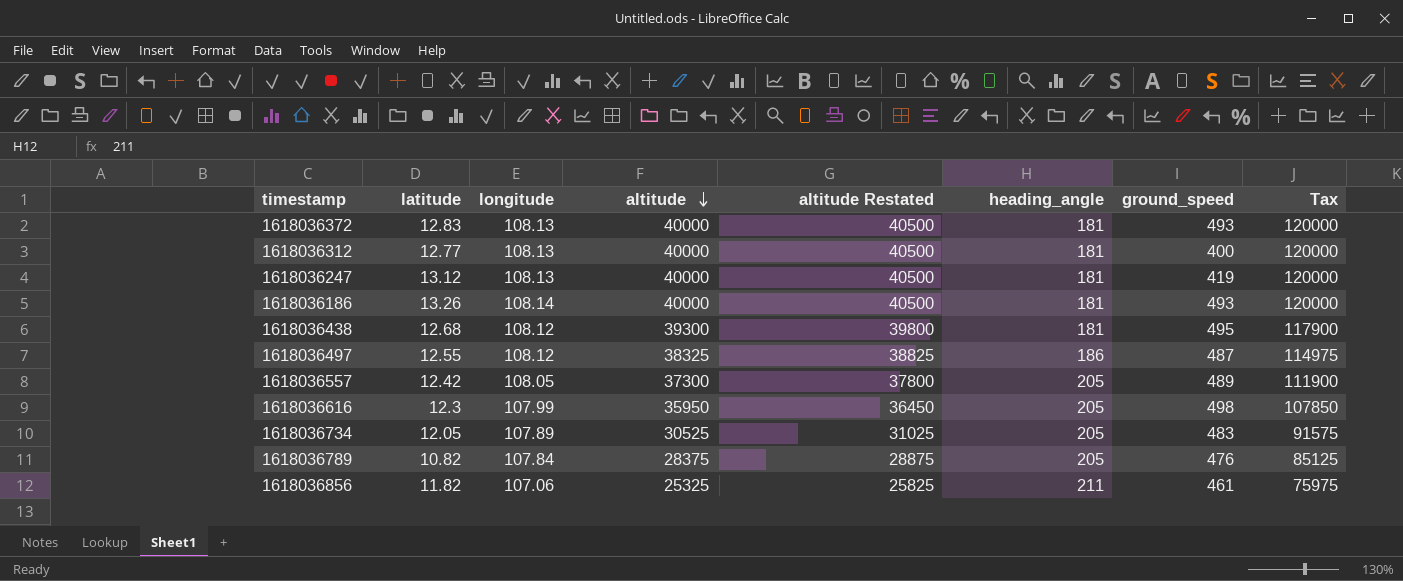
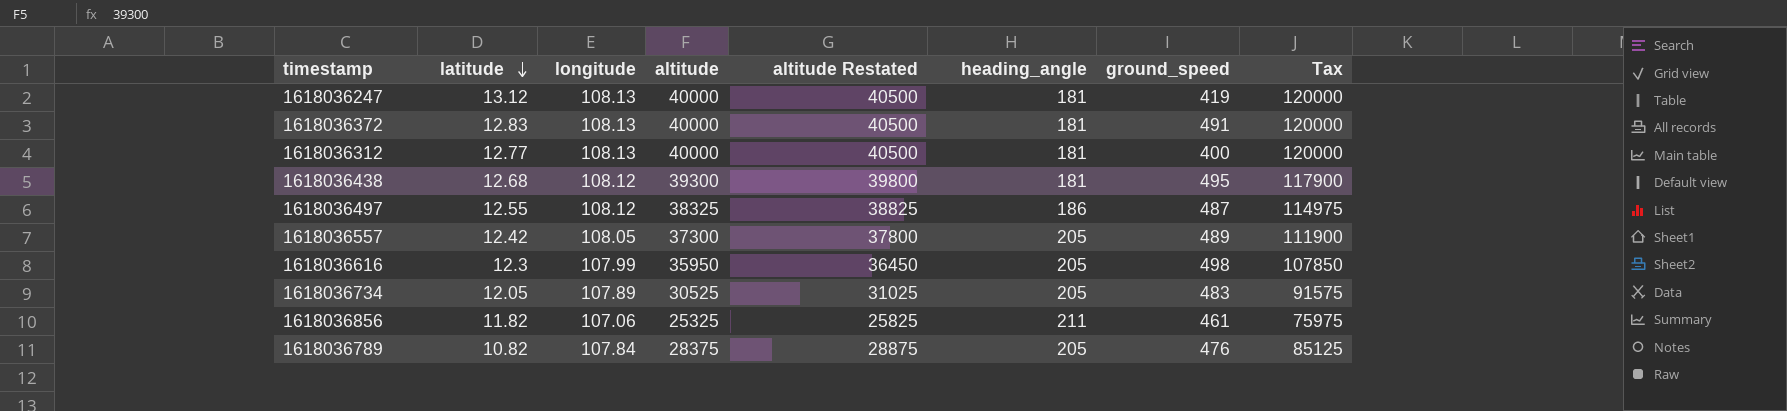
row order: altitude descending -> latitude descending
row 1618036186: 13.26 | 108.14 | 40000 | 40500 | 181 | 493 | 120000 -> none
1618036372 | ground_speed: 493 -> 491

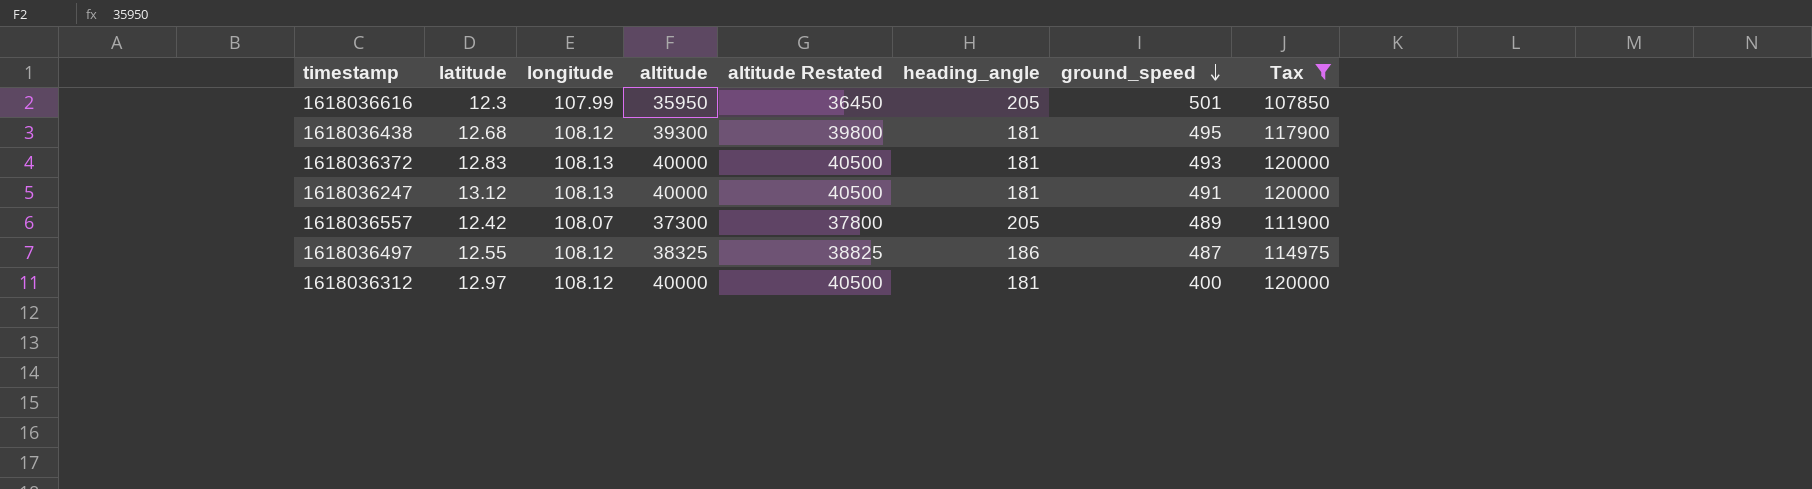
filter: none -> Tax >= 107850
row order: latitude descending -> ground_speed descending
1618036616 | ground_speed: 498 -> 501
1618036372 | ground_speed: 491 -> 493
1618036247 | ground_speed: 419 -> 491
1618036557 | longitude: 108.05 -> 108.07
1618036312 | latitude: 12.77 -> 12.97
1618036312 | longitude: 108.13 -> 108.12

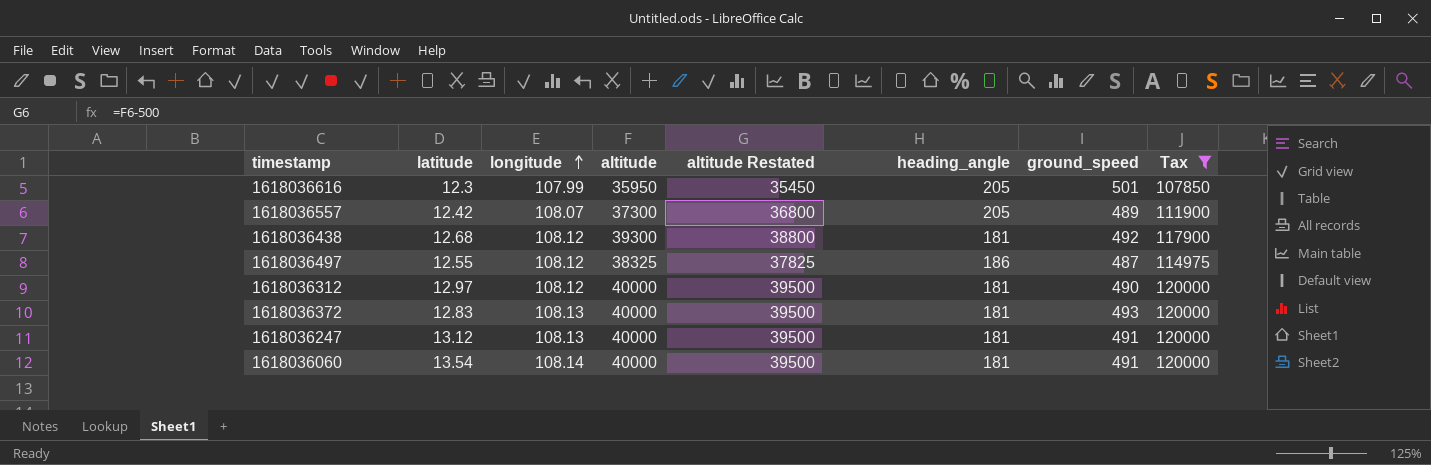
row order: ground_speed descending -> longitude ascending
column altitude Restated | formula: [altitude] + 500 -> [altitude] - 500
1618036438 | ground_speed: 495 -> 492
1618036312 | ground_speed: 400 -> 490
row 1618036060: none -> 13.54 | 108.14 | 40000 | 39500 | 181 | 491 | 120000

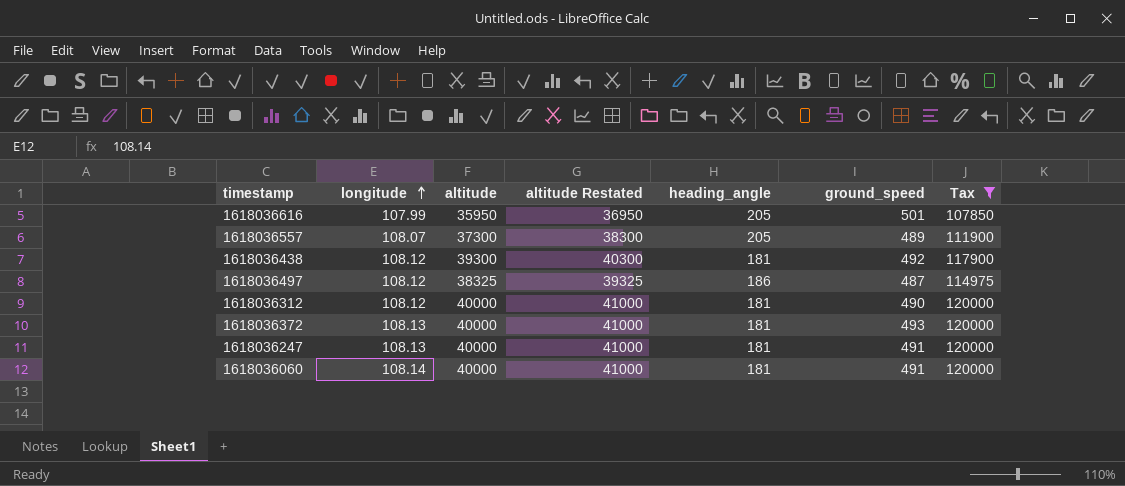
column latitude | position: 2 -> none
column altitude Restated | formula: [altitude] - 500 -> [altitude] + 1000

